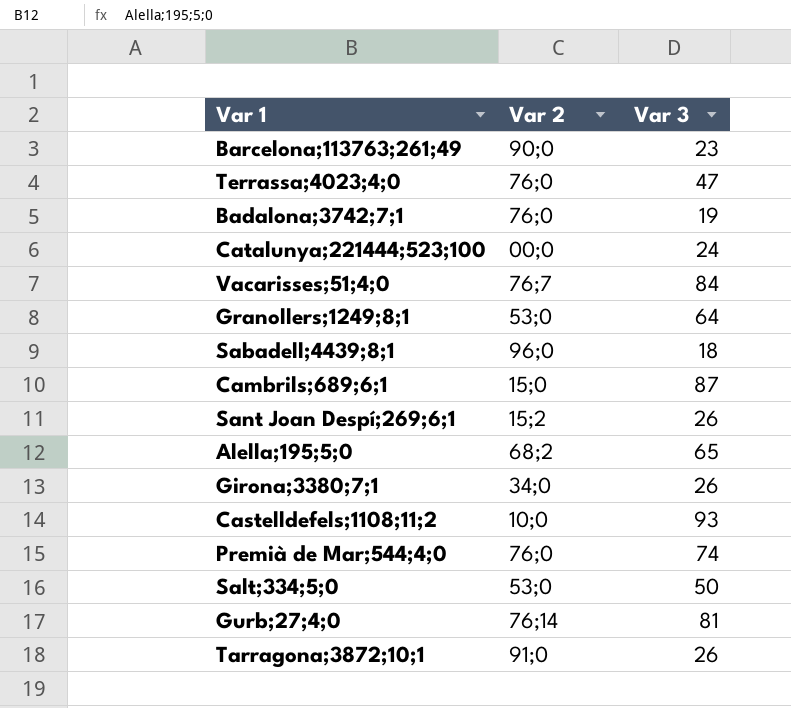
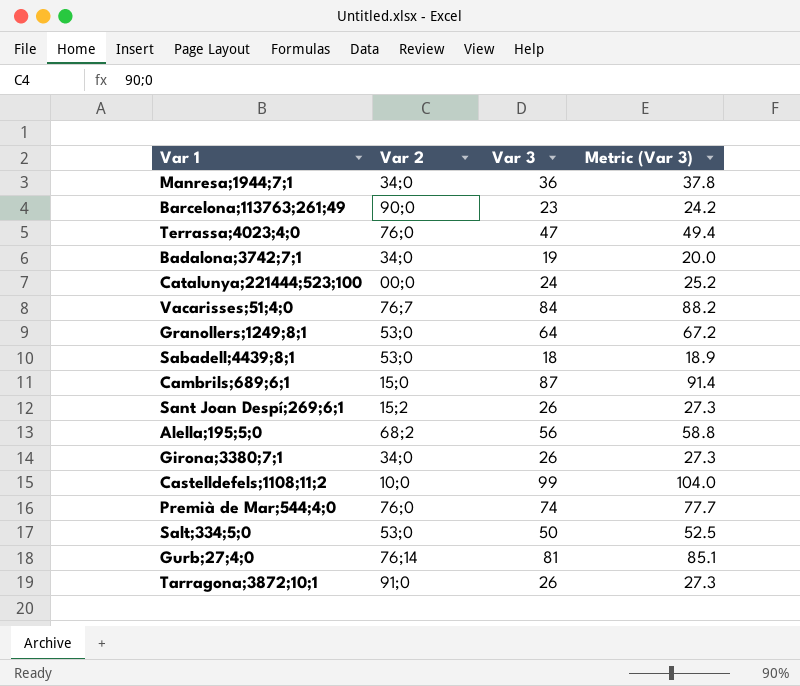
column Metric (Var 3) | formula: none -> [Var 3] * 1.05
row Manresa;1944;7;1: none -> 34;0 | 36 | 37.8
Badalona;3742;7;1 | Var 2: 76;0 -> 34;0
Sabadell;4439;8;1 | Var 2: 96;0 -> 53;0
Alella;195;5;0 | Var 3: 65 -> 56
Castelldefels;1108;11;2 | Var 3: 93 -> 99

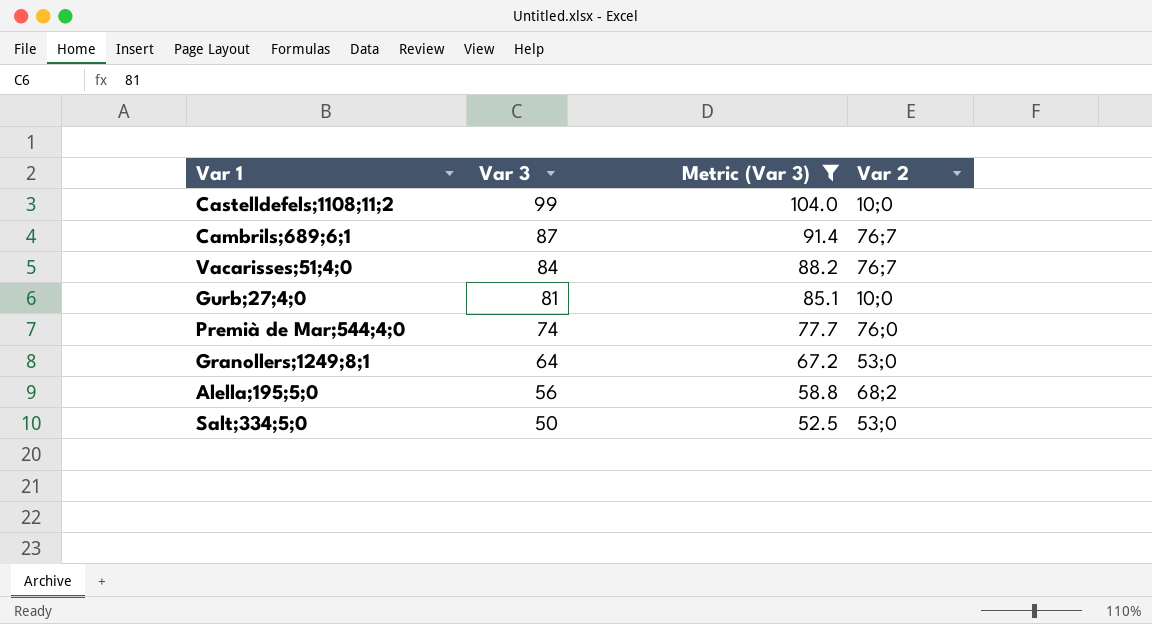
filter: none -> Metric (Var 3) >= 52.5
row order: none -> Var 3 descending
column Var 2 | position: 2 -> 4
Cambrils;689;6;1 | Var 2: 15;0 -> 76;7
Gurb;27;4;0 | Var 2: 76;14 -> 10;0

